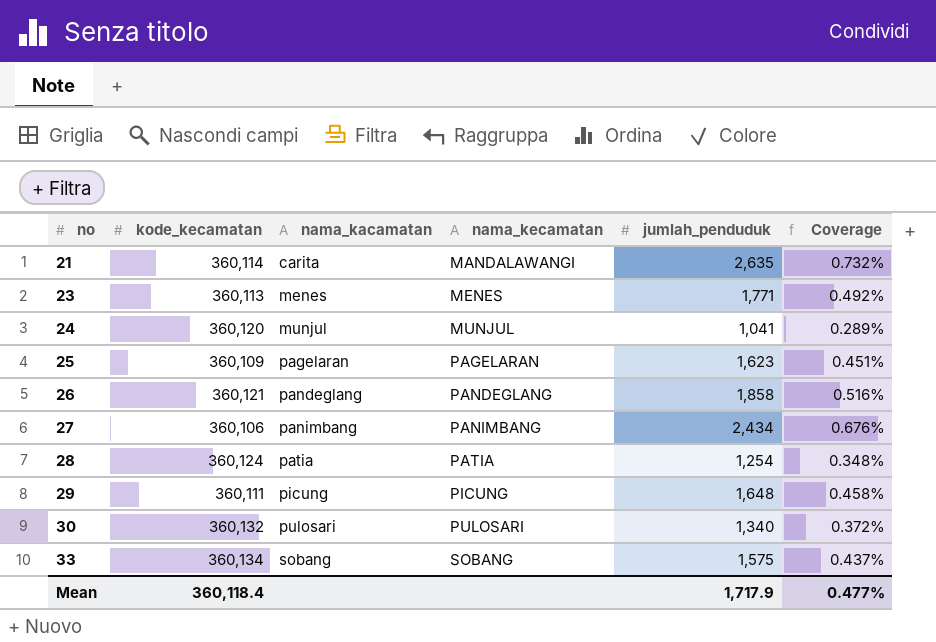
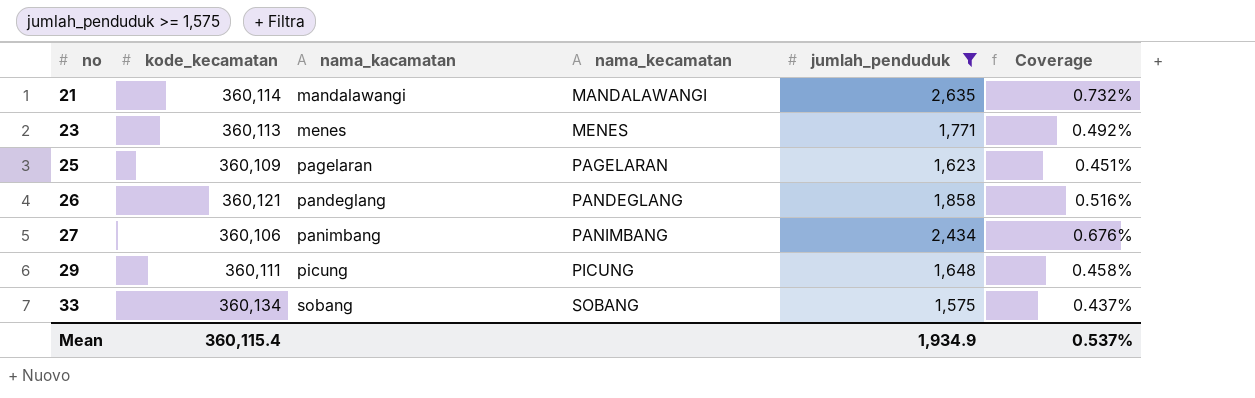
filter: none -> jumlah_penduduk >= 1,575
21 | nama_kacamatan: carita -> mandalawangi
Mean | kode_kecamatan: 360,118.4 -> 360,115.4
Mean | jumlah_penduduk: 1,717.9 -> 1,934.9
Mean | Coverage: 0.477% -> 0.537%

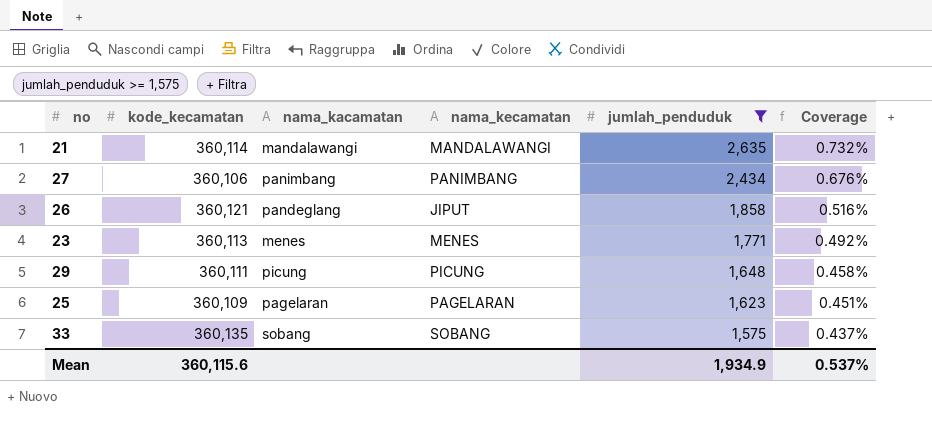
row order: no ascending -> jumlah_penduduk descending
26 | nama_kecamatan: PANDEGLANG -> JIPUT
33 | kode_kecamatan: 360,134 -> 360,135
Mean | kode_kecamatan: 360,115.4 -> 360,115.6

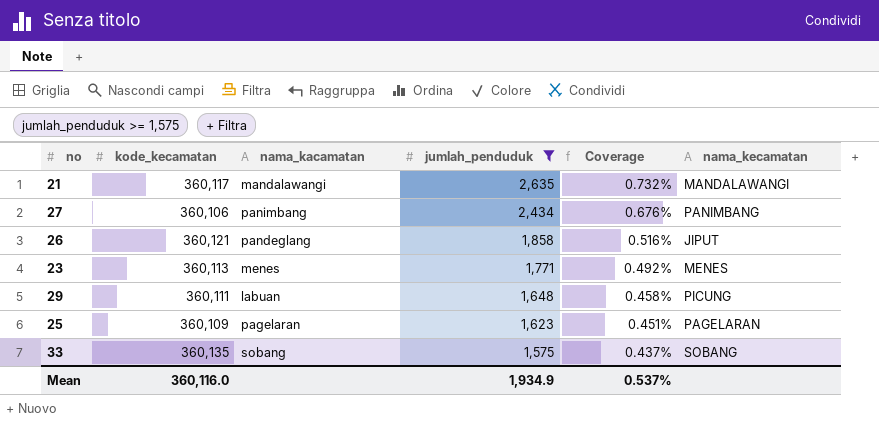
column nama_kecamatan | position: 4 -> 6
21 | kode_kecamatan: 360,114 -> 360,117
29 | nama_kacamatan: picung -> labuan
Mean | kode_kecamatan: 360,115.6 -> 360,116.0

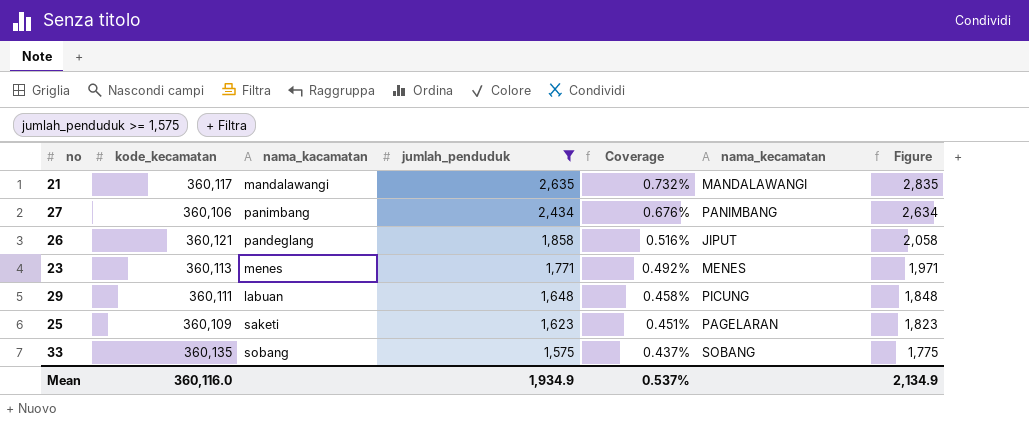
column Figure | formula: none -> [jumlah_penduduk] + 200
25 | nama_kacamatan: pagelaran -> saketi

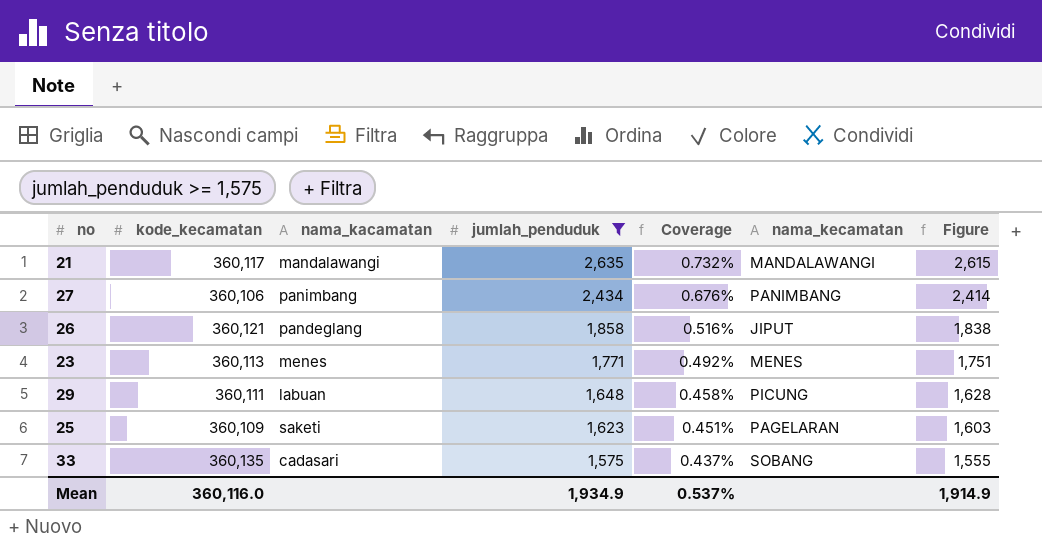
column Figure | formula: [jumlah_penduduk] + 200 -> [jumlah_penduduk] - 20
33 | nama_kacamatan: sobang -> cadasari
Mean | Figure: 2,134.9 -> 1,914.9

